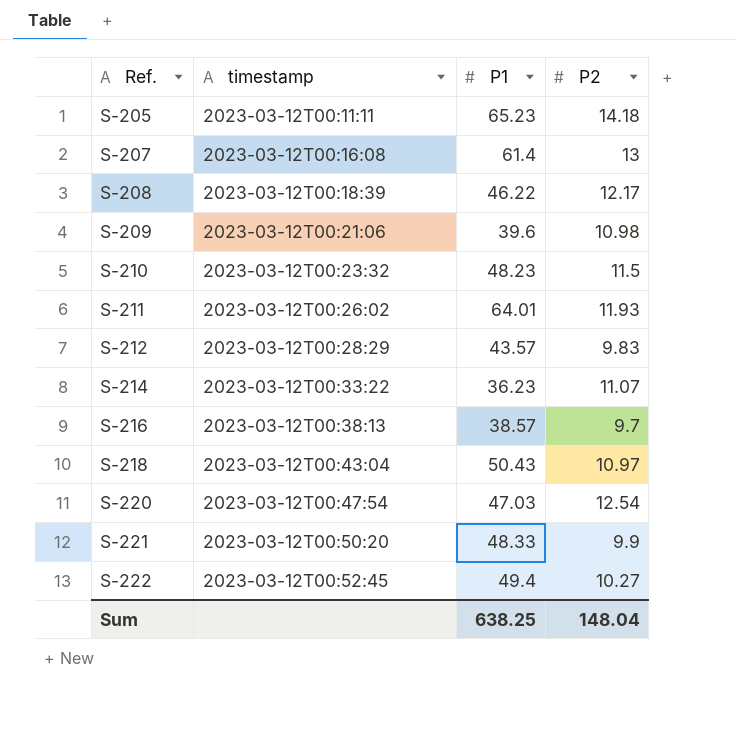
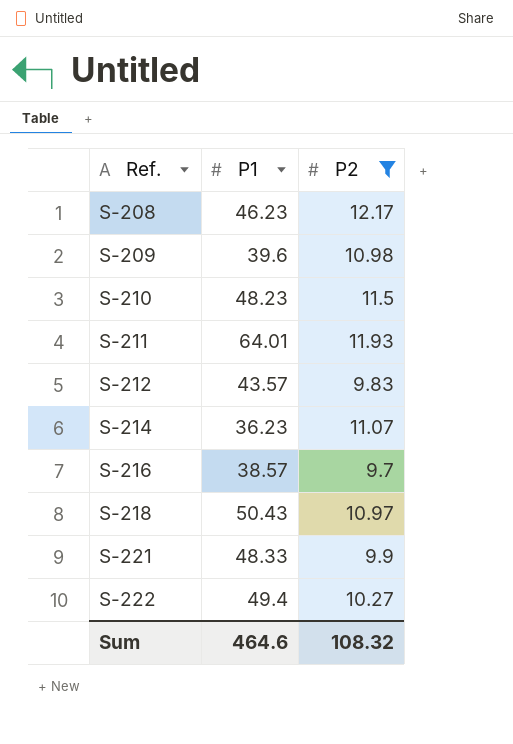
filter: none -> P2 <= 12.17
column timestamp | position: 2 -> none
S-208 | P1: 46.22 -> 46.23
Sum | P1: 638.25 -> 464.6
Sum | P2: 148.04 -> 108.32

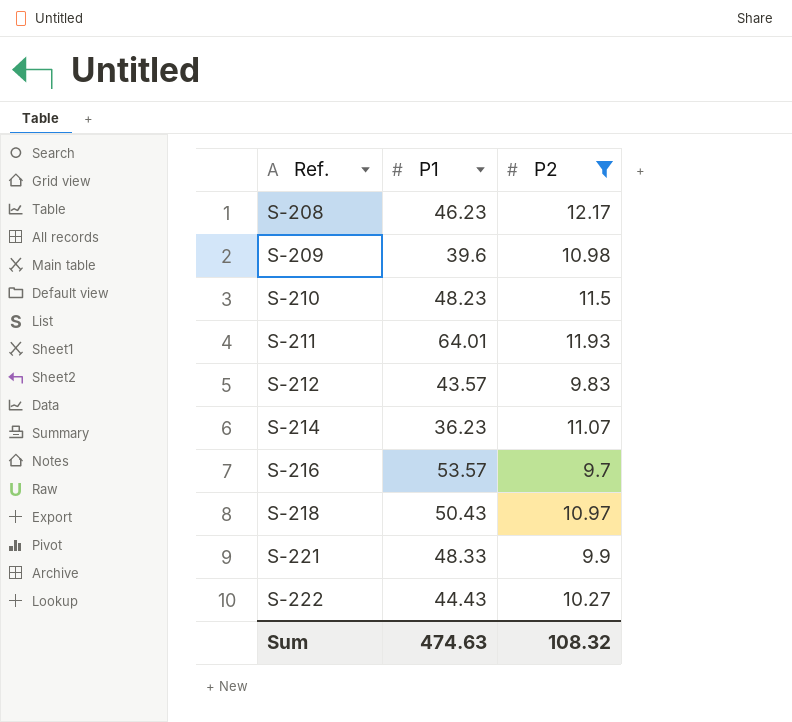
S-216 | P1: 38.57 -> 53.57
S-222 | P1: 49.4 -> 44.43
Sum | P1: 464.6 -> 474.63

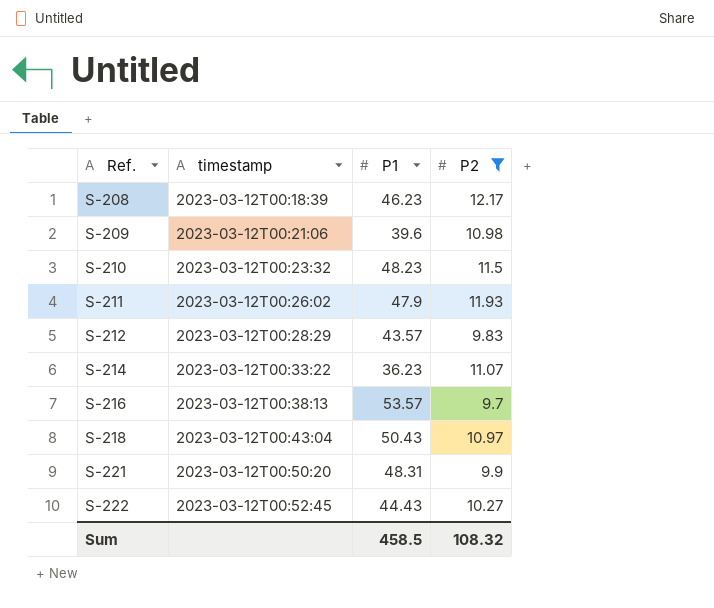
column timestamp | position: none -> 2
S-211 | P1: 64.01 -> 47.9
S-221 | P1: 48.33 -> 48.31
Sum | P1: 474.63 -> 458.5

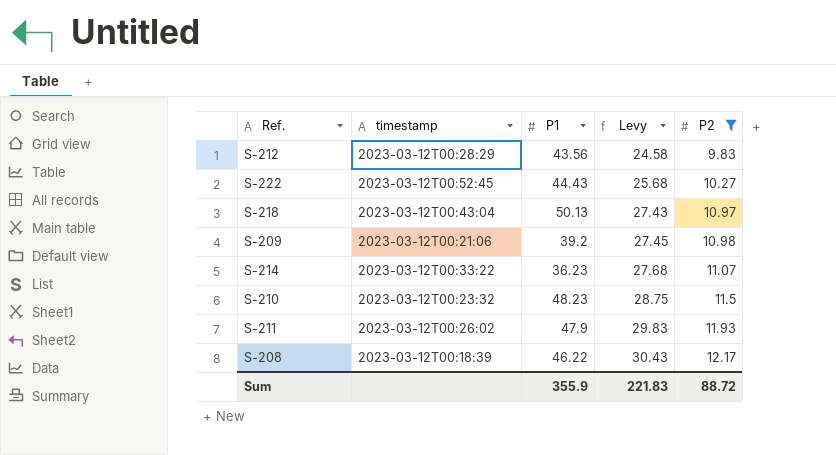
row order: Ref. ascending -> Levy ascending
column Levy | formula: none -> [P2] * 2.5
row S-216: 2023-03-12T00:38:13 | 53.57 | 9.7 -> none
row S-221: 2023-03-12T00:50:20 | 48.31 | 9.9 -> none
S-212 | P1: 43.57 -> 43.56
S-218 | P1: 50.43 -> 50.13
S-209 | P1: 39.6 -> 39.2
S-208 | P1: 46.23 -> 46.22
Sum | P1: 458.5 -> 355.9
Sum | P2: 108.32 -> 88.72

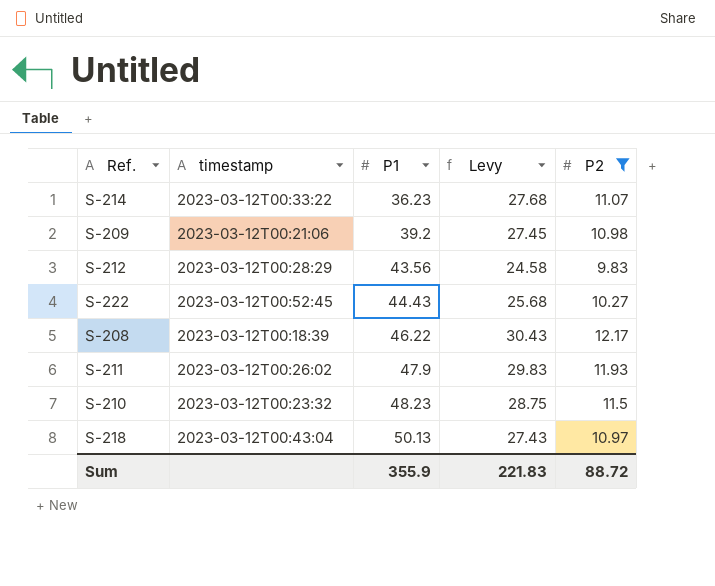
row order: Levy ascending -> P1 ascending

